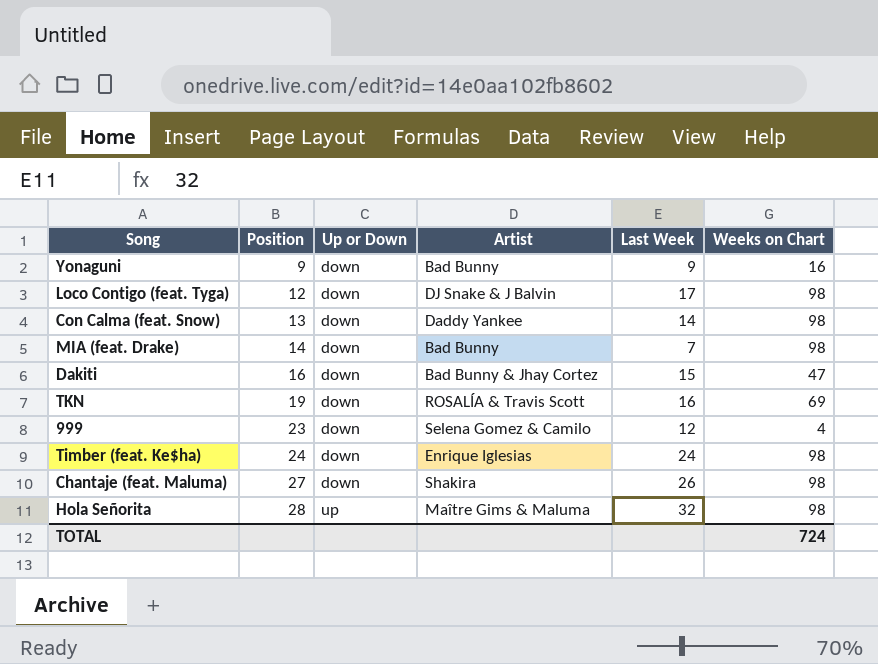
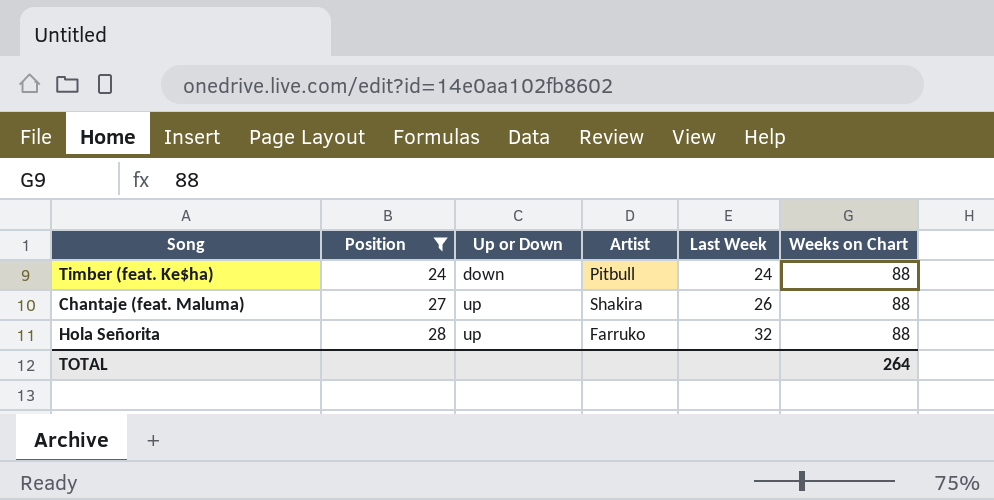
filter: none -> Position >= 24
Timber (feat. Ke$ha) | Artist: Enrique Iglesias -> Pitbull
Timber (feat. Ke$ha) | Weeks on Chart: 98 -> 88
Chantaje (feat. Maluma) | Up or Down: down -> up
Chantaje (feat. Maluma) | Weeks on Chart: 98 -> 88
Hola Señorita | Artist: Maître Gims & Maluma -> Farruko
Hola Señorita | Weeks on Chart: 98 -> 88
TOTAL | Weeks on Chart: 724 -> 264

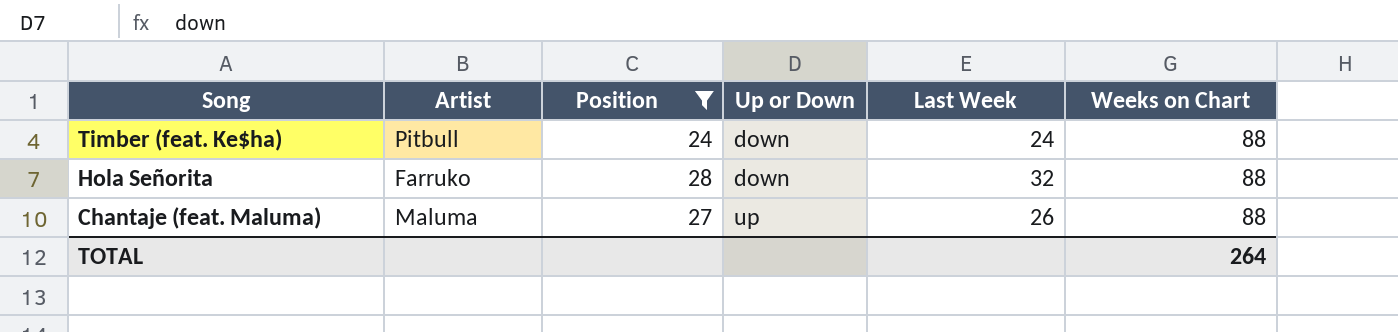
row order: Position ascending -> Song descending
column Artist | position: 4 -> 2
Hola Señorita | Up or Down: up -> down
Chantaje (feat. Maluma) | Artist: Shakira -> Maluma

